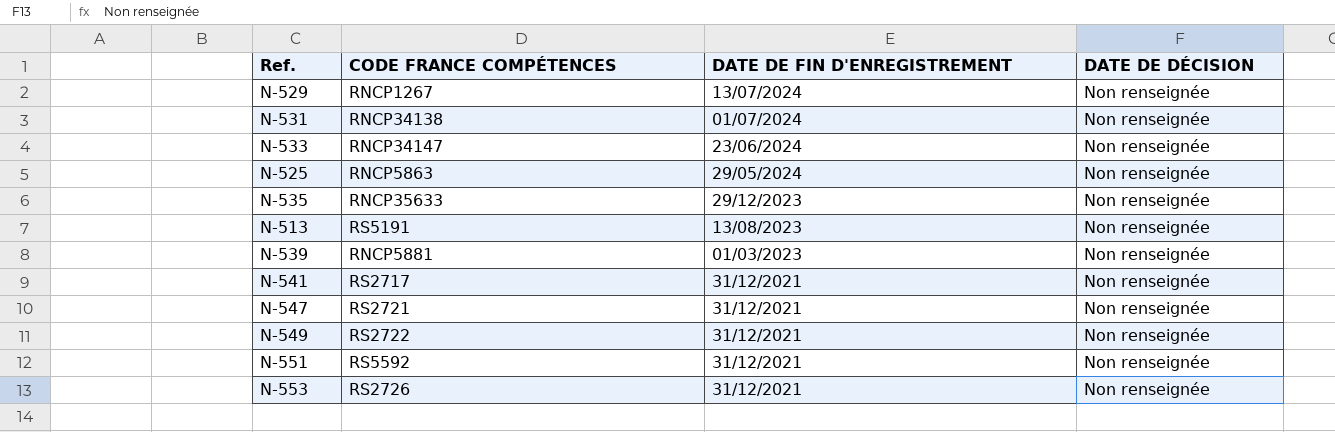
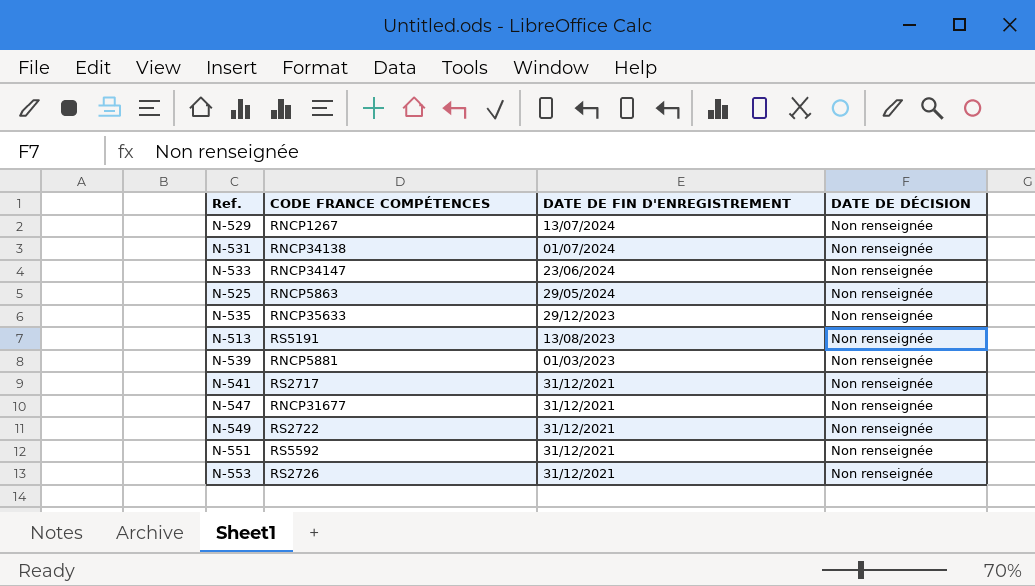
N-547 | CODE FRANCE COMPÉTENCES: RS2721 -> RNCP31677

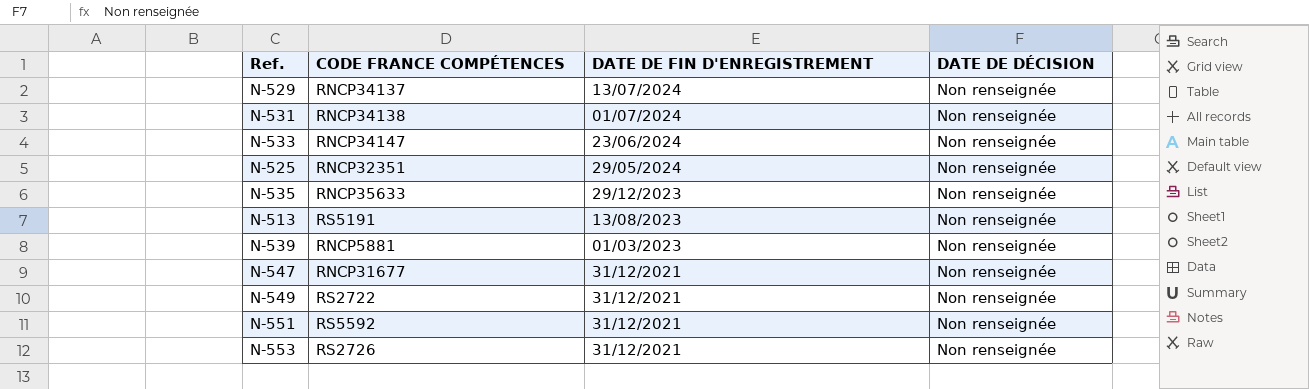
row N-541: RS2717 | 31/12/2021 | Non renseignée -> none
N-529 | CODE FRANCE COMPÉTENCES: RNCP1267 -> RNCP34137
N-525 | CODE FRANCE COMPÉTENCES: RNCP5863 -> RNCP32351

